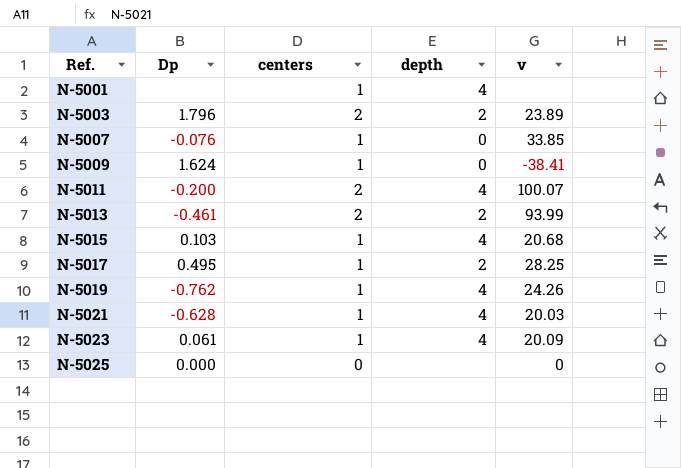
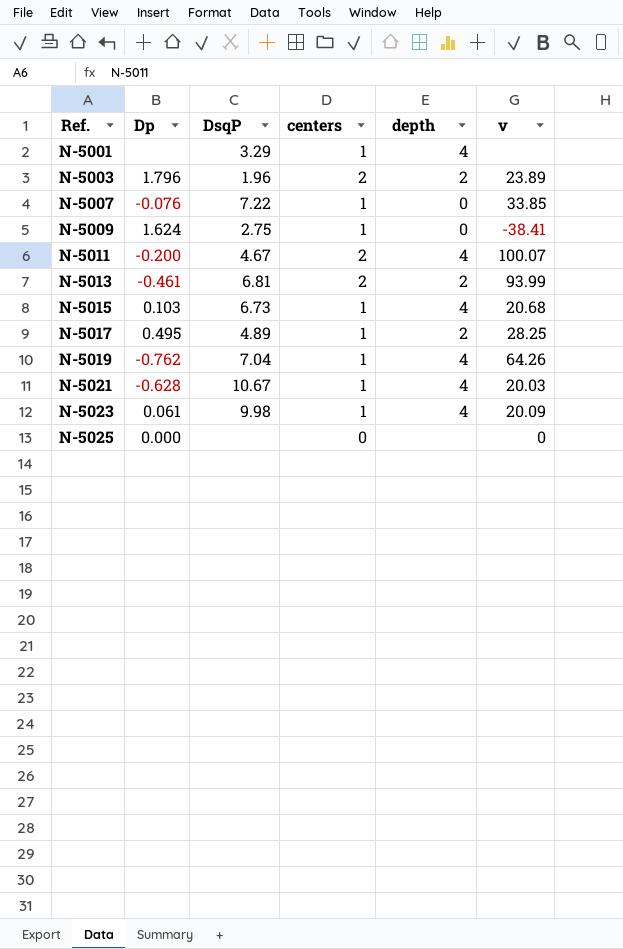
column DsqP | position: none -> 3
N-5019 | v: 24.26 -> 64.26

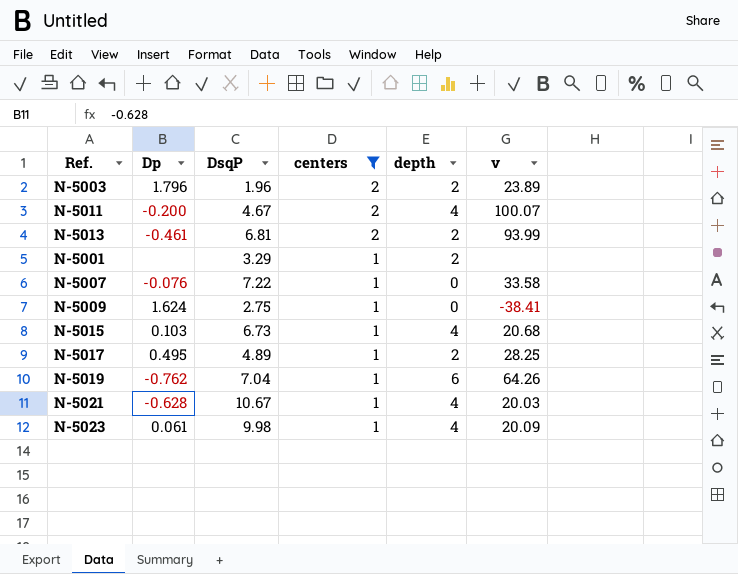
filter: none -> centers != 0
row order: Ref. ascending -> centers descending
N-5001 | depth: 4 -> 2
N-5007 | v: 33.85 -> 33.58
N-5019 | depth: 4 -> 6

